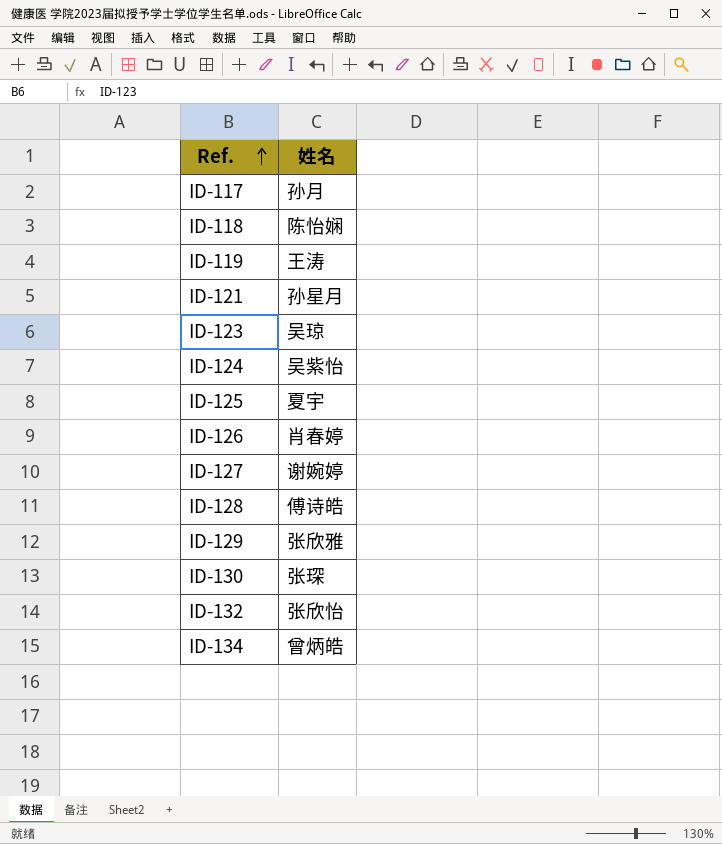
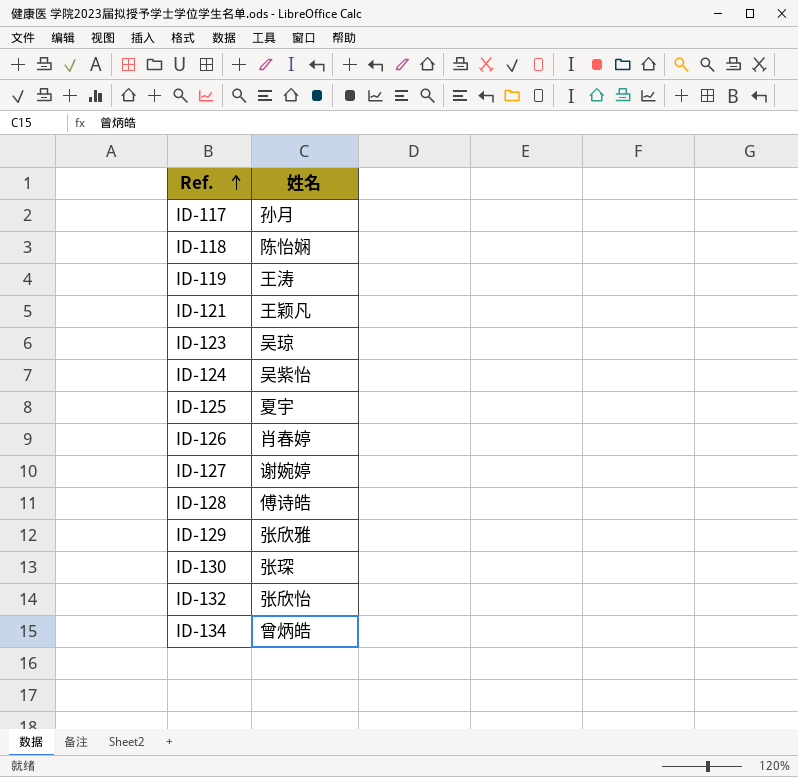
ID-121 | 姓名: 孙星月 -> 王颖凡

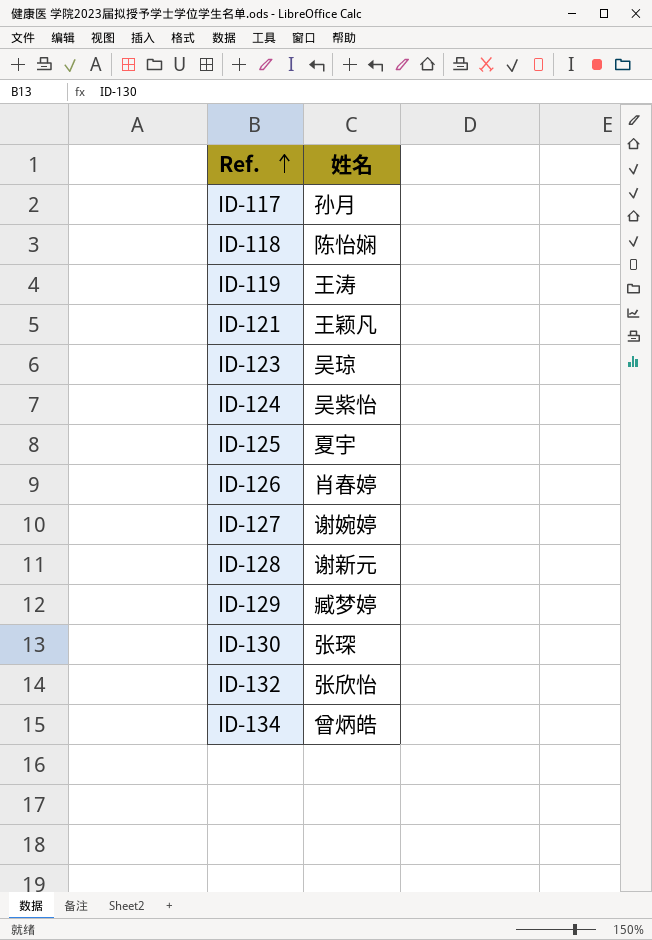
ID-128 | 姓名: 傅诗皓 -> 谢新元
ID-129 | 姓名: 张欣雅 -> 臧梦婷

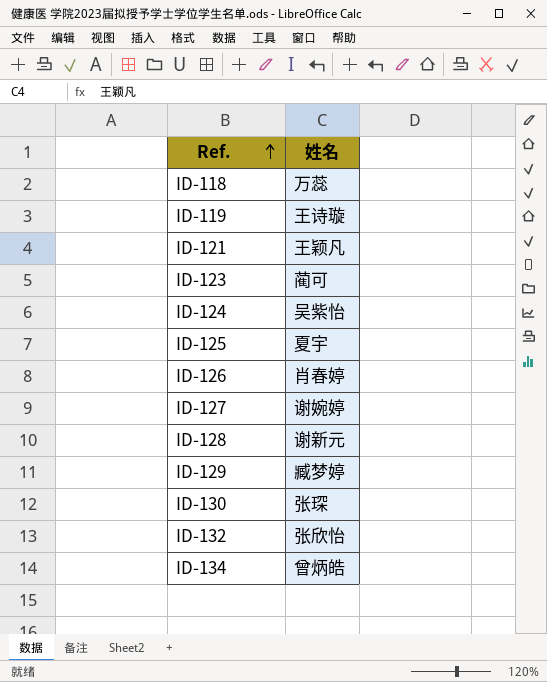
row ID-117: 孙月 -> none
ID-118 | 姓名: 陈怡娴 -> 万蕊
ID-119 | 姓名: 王涛 -> 王诗璇
ID-123 | 姓名: 吴琼 -> 蔺可

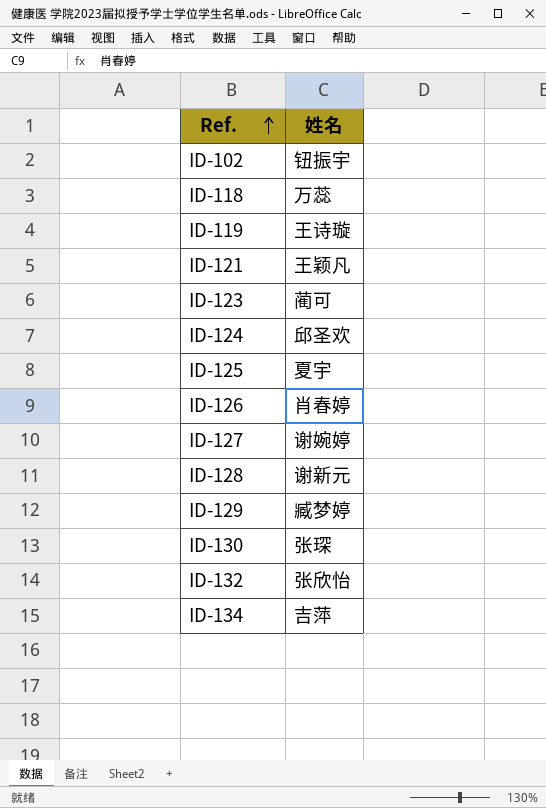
row ID-102: none -> 钮振宇
ID-124 | 姓名: 吴紫怡 -> 邱圣欢
ID-134 | 姓名: 曾炳皓 -> 吉萍

